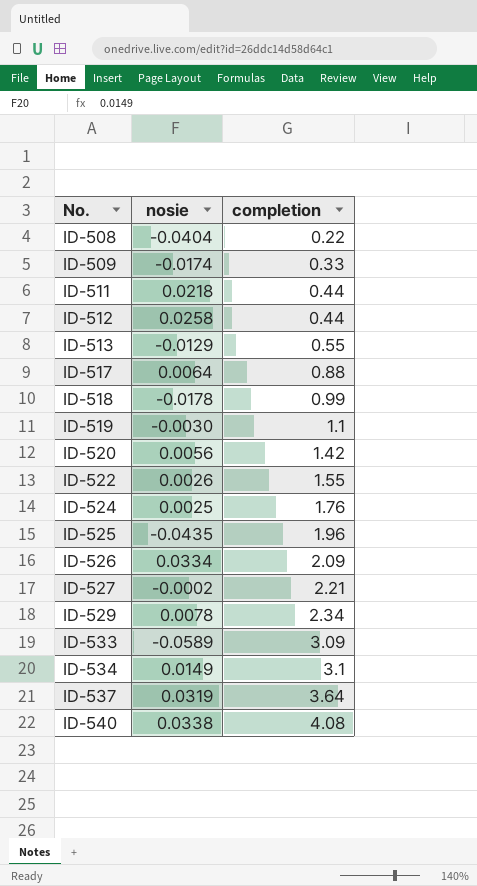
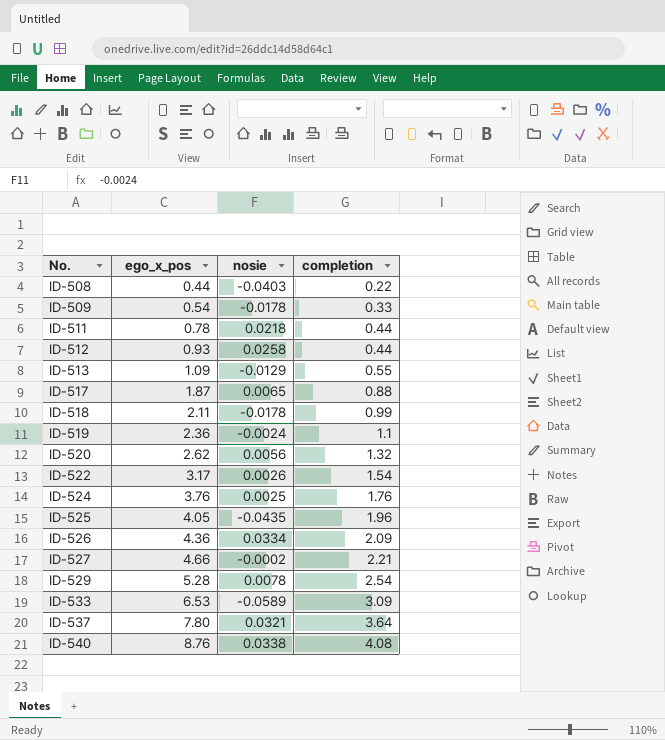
column ego_x_pos | position: none -> 2
row ID-534: 0.0149 | 3.1 -> none
ID-508 | nosie: -0.0404 -> -0.0403
ID-509 | nosie: -0.0174 -> -0.0178
ID-517 | nosie: 0.0064 -> 0.0065
ID-519 | nosie: -0.0030 -> -0.0024
ID-520 | completion: 1.42 -> 1.32
ID-522 | completion: 1.55 -> 1.54
ID-529 | completion: 2.34 -> 2.54
ID-537 | nosie: 0.0319 -> 0.0321

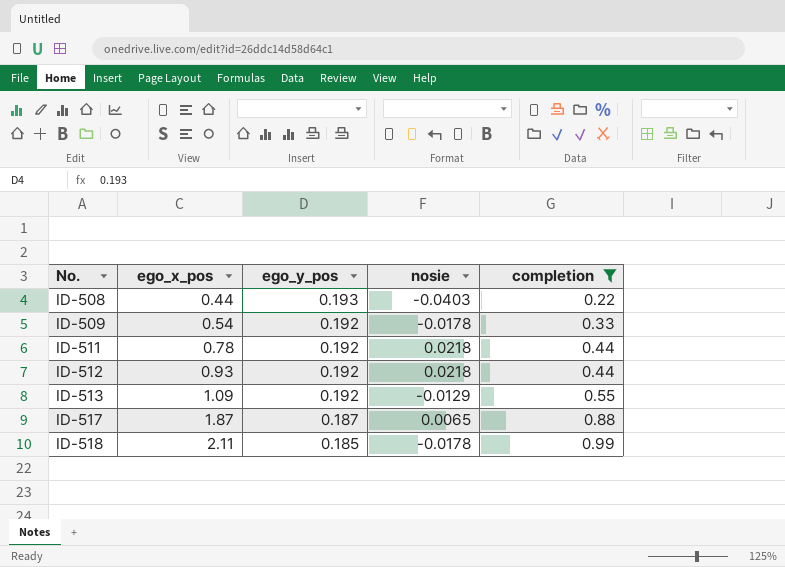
filter: none -> completion <= 0.99
column ego_y_pos | position: none -> 3
ID-512 | nosie: 0.0258 -> 0.0218

